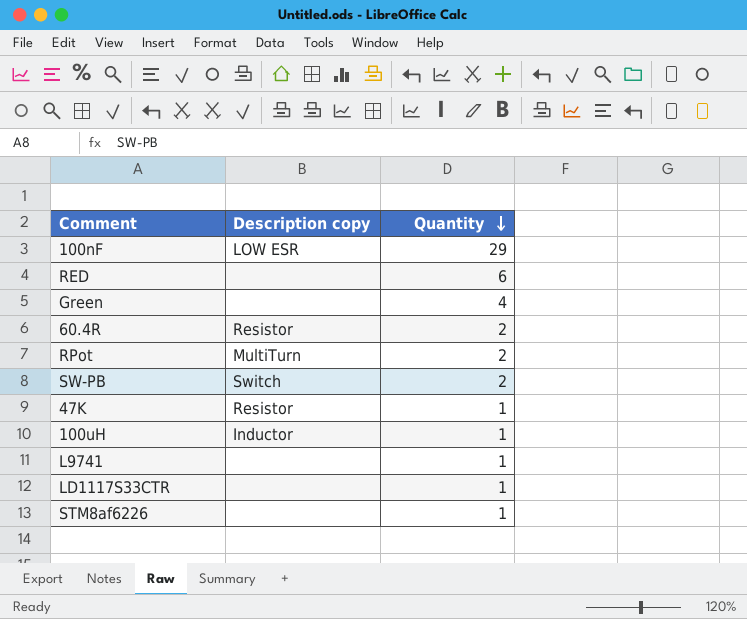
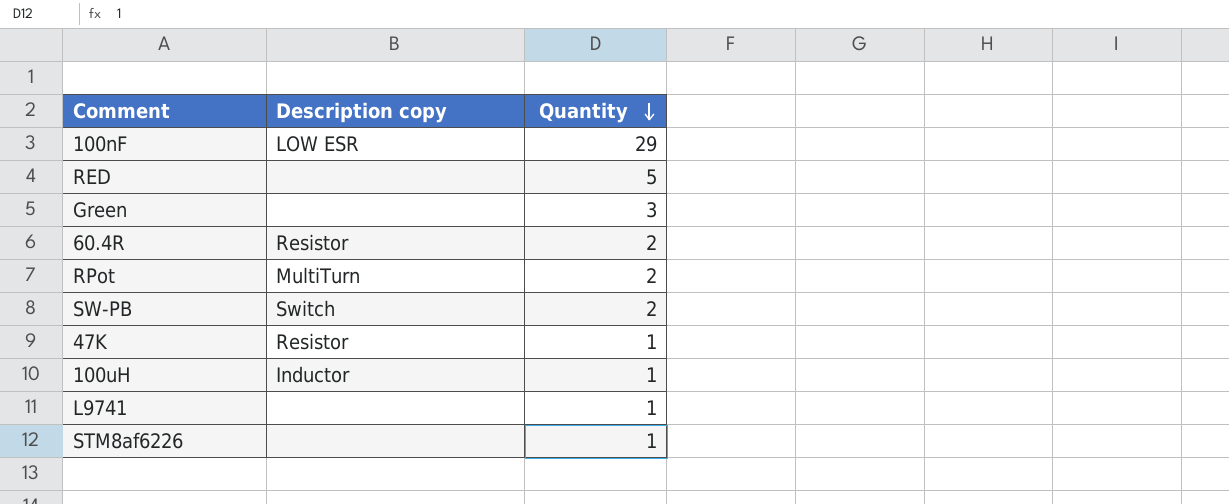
row LD1117S33CTR: none | 1 -> none
RED | Quantity: 6 -> 5
Green | Quantity: 4 -> 3

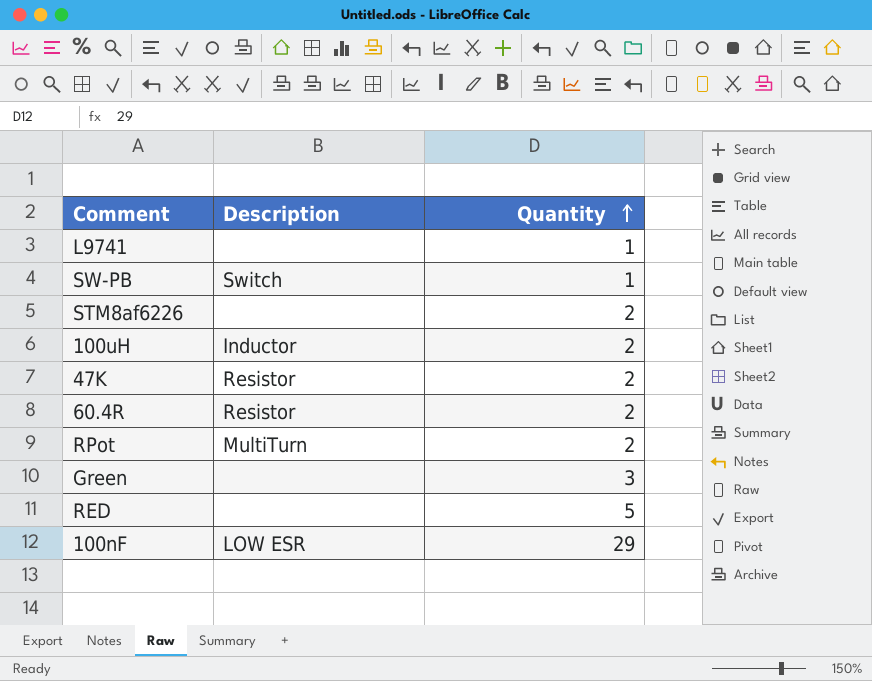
row order: Quantity descending -> Quantity ascending
column name: Description copy -> Description
SW-PB | Quantity: 2 -> 1
STM8af6226 | Quantity: 1 -> 2
100uH | Quantity: 1 -> 2
47K | Quantity: 1 -> 2

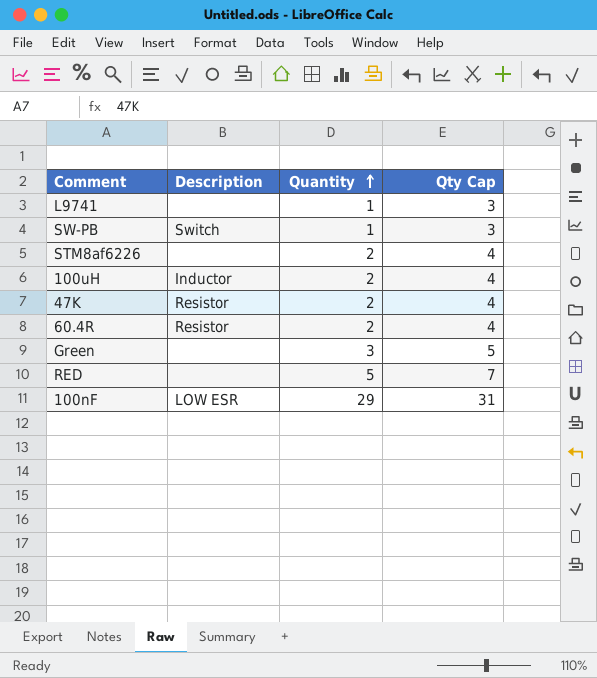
column Qty Cap | formula: none -> [Quantity] + 2
row RPot: MultiTurn | 2 -> none

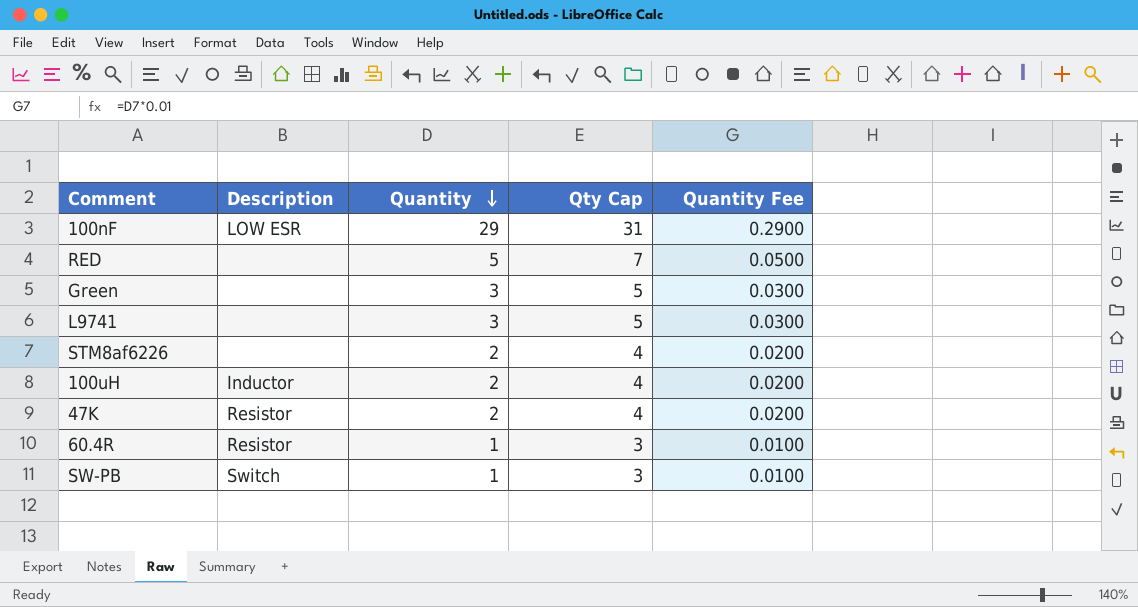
row order: Quantity ascending -> Quantity descending
column Quantity Fee | formula: none -> [Quantity] * 0.01
L9741 | Quantity: 1 -> 3
L9741 | Qty Cap: 3 -> 5
60.4R | Quantity: 2 -> 1
60.4R | Qty Cap: 4 -> 3

